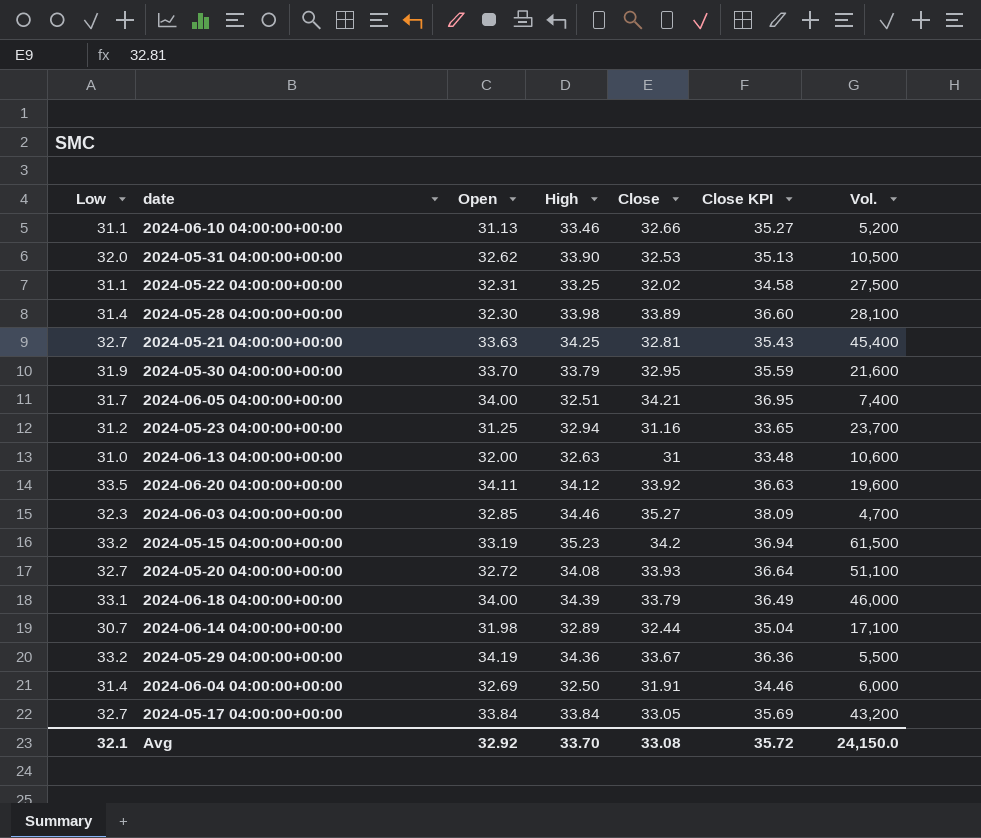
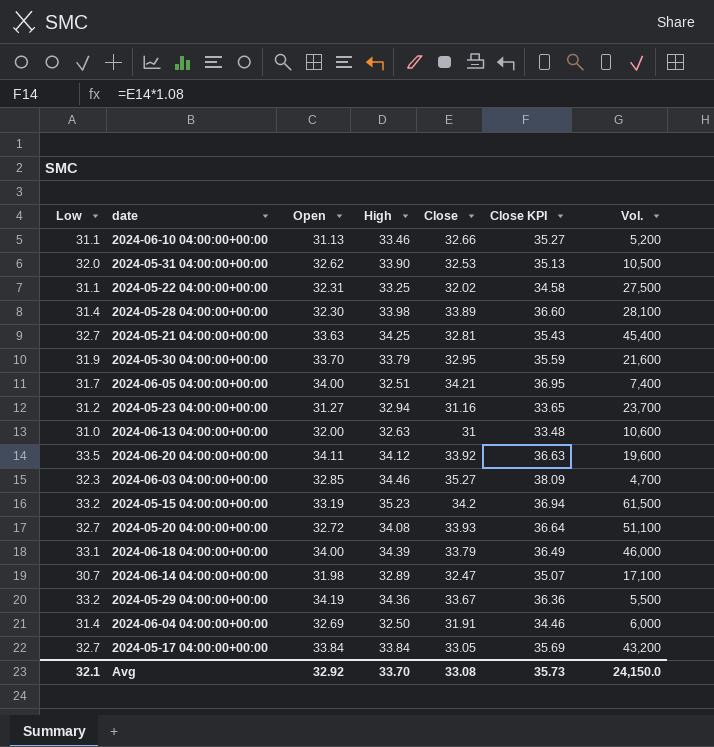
2024-05-23 04:00:00+00:00 | Open: 31.25 -> 31.27
2024-06-14 04:00:00+00:00 | Close: 32.44 -> 32.47
2024-06-14 04:00:00+00:00 | Close KPI: 35.04 -> 35.07
Avg | Close KPI: 35.72 -> 35.73

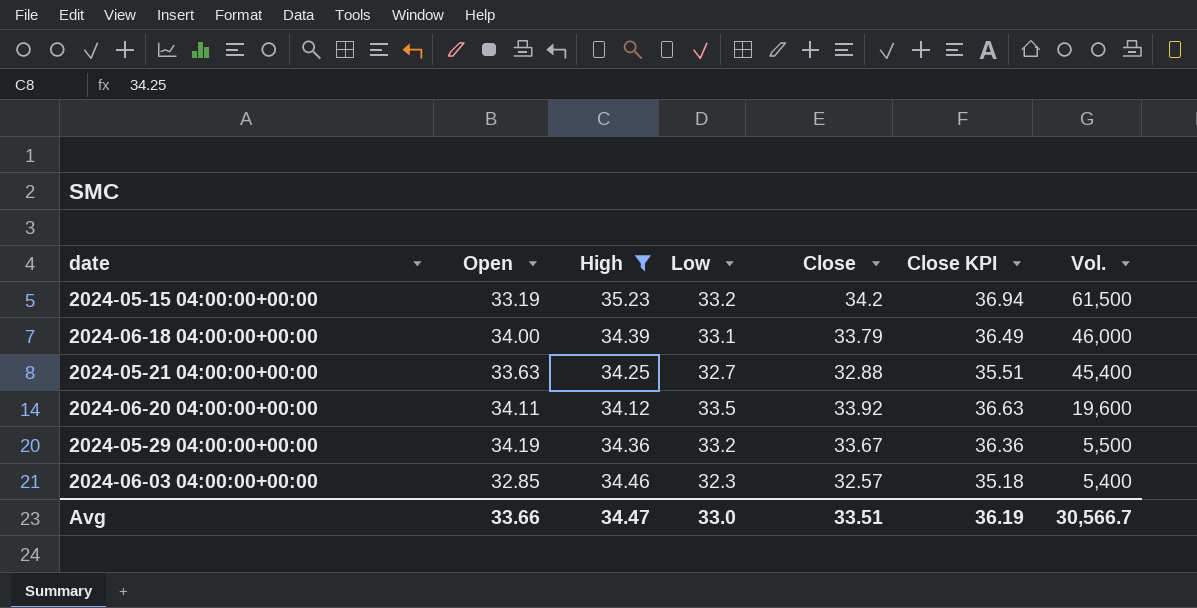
filter: none -> High >= 34.12
row order: none -> Vol. descending
column Low | position: 1 -> 4
2024-05-21 04:00:00+00:00 | Close: 32.81 -> 32.88
2024-05-21 04:00:00+00:00 | Close KPI: 35.43 -> 35.51
2024-06-03 04:00:00+00:00 | Close: 35.27 -> 32.57
2024-06-03 04:00:00+00:00 | Close KPI: 38.09 -> 35.18
2024-06-03 04:00:00+00:00 | Vol.: 4,700 -> 5,400
Avg | Open: 32.92 -> 33.66
Avg | High: 33.70 -> 34.47
Avg | Low: 32.1 -> 33.0
Avg | Close: 33.08 -> 33.51
Avg | Close KPI: 35.73 -> 36.19
Avg | Vol.: 24,150.0 -> 30,566.7

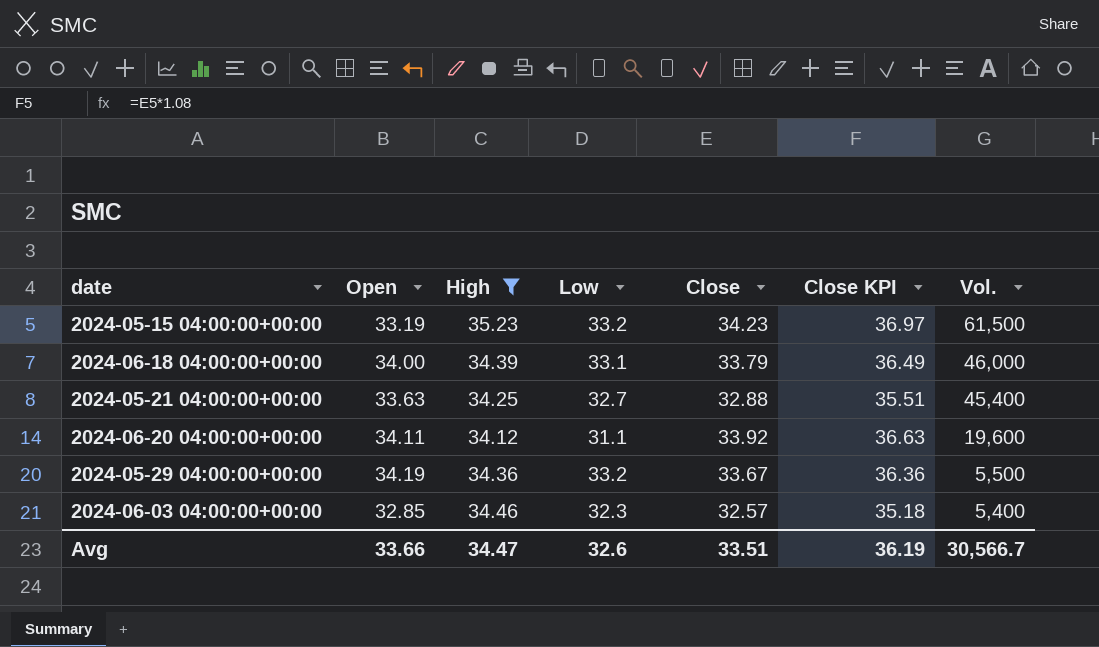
2024-05-15 04:00:00+00:00 | Close: 34.2 -> 34.23
2024-05-15 04:00:00+00:00 | Close KPI: 36.94 -> 36.97
2024-06-20 04:00:00+00:00 | Low: 33.5 -> 31.1
Avg | Low: 33.0 -> 32.6

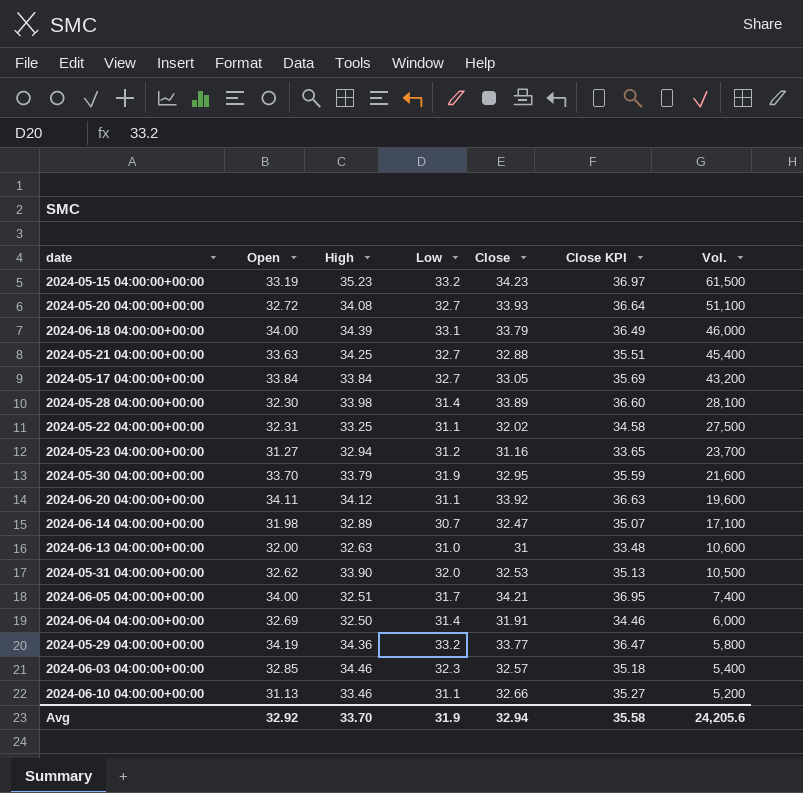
filter: High >= 34.12 -> none
2024-05-29 04:00:00+00:00 | Close: 33.67 -> 33.77
2024-05-29 04:00:00+00:00 | Close KPI: 36.36 -> 36.47
2024-05-29 04:00:00+00:00 | Vol.: 5,500 -> 5,800
Avg | Open: 33.66 -> 32.92
Avg | High: 34.47 -> 33.70
Avg | Low: 32.6 -> 31.9
Avg | Close: 33.51 -> 32.94
Avg | Close KPI: 36.19 -> 35.58
Avg | Vol.: 30,566.7 -> 24,205.6

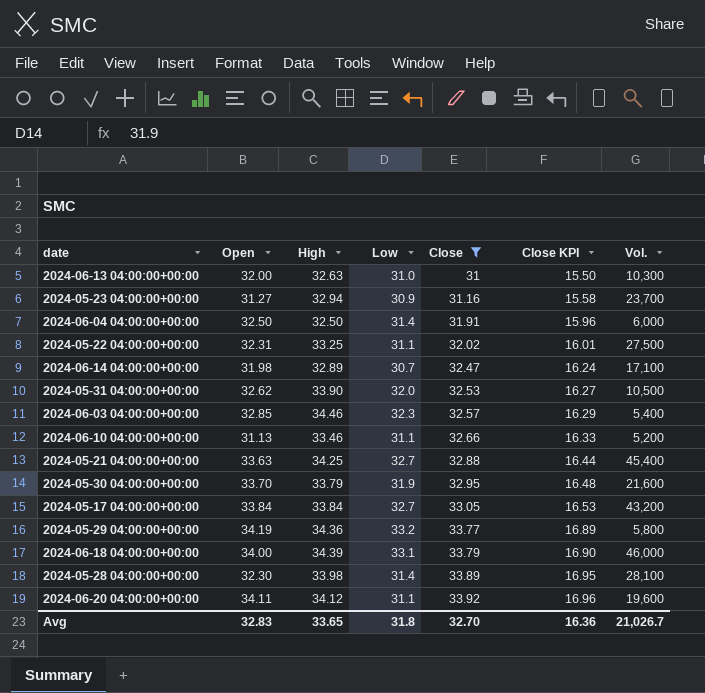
filter: none -> Close <= 33.92
row order: Vol. descending -> Close ascending
column Close KPI | formula: [Close] * 1.08 -> [Close] * 0.5
2024-06-13 04:00:00+00:00 | Vol.: 10,600 -> 10,300
2024-05-23 04:00:00+00:00 | Low: 31.2 -> 30.9
2024-06-04 04:00:00+00:00 | Open: 32.69 -> 32.50
Avg | Open: 32.92 -> 32.83
Avg | High: 33.70 -> 33.65
Avg | Low: 31.9 -> 31.8
Avg | Close: 32.94 -> 32.70
Avg | Close KPI: 35.58 -> 16.36
Avg | Vol.: 24,205.6 -> 21,026.7

